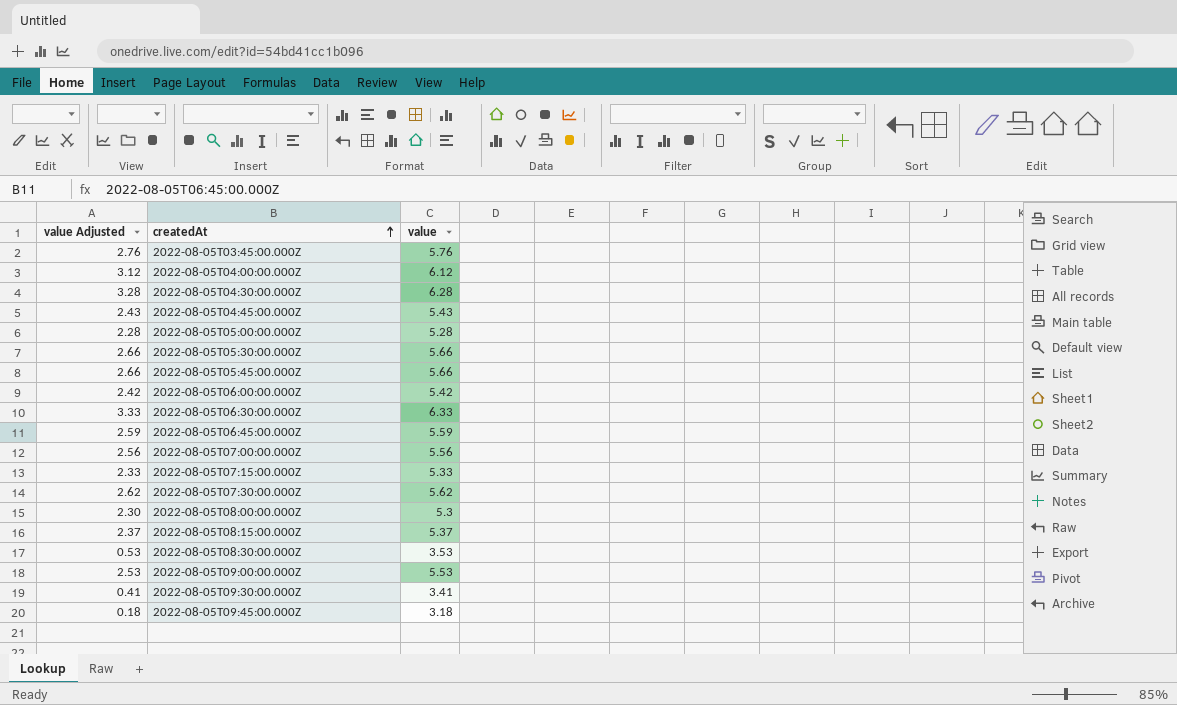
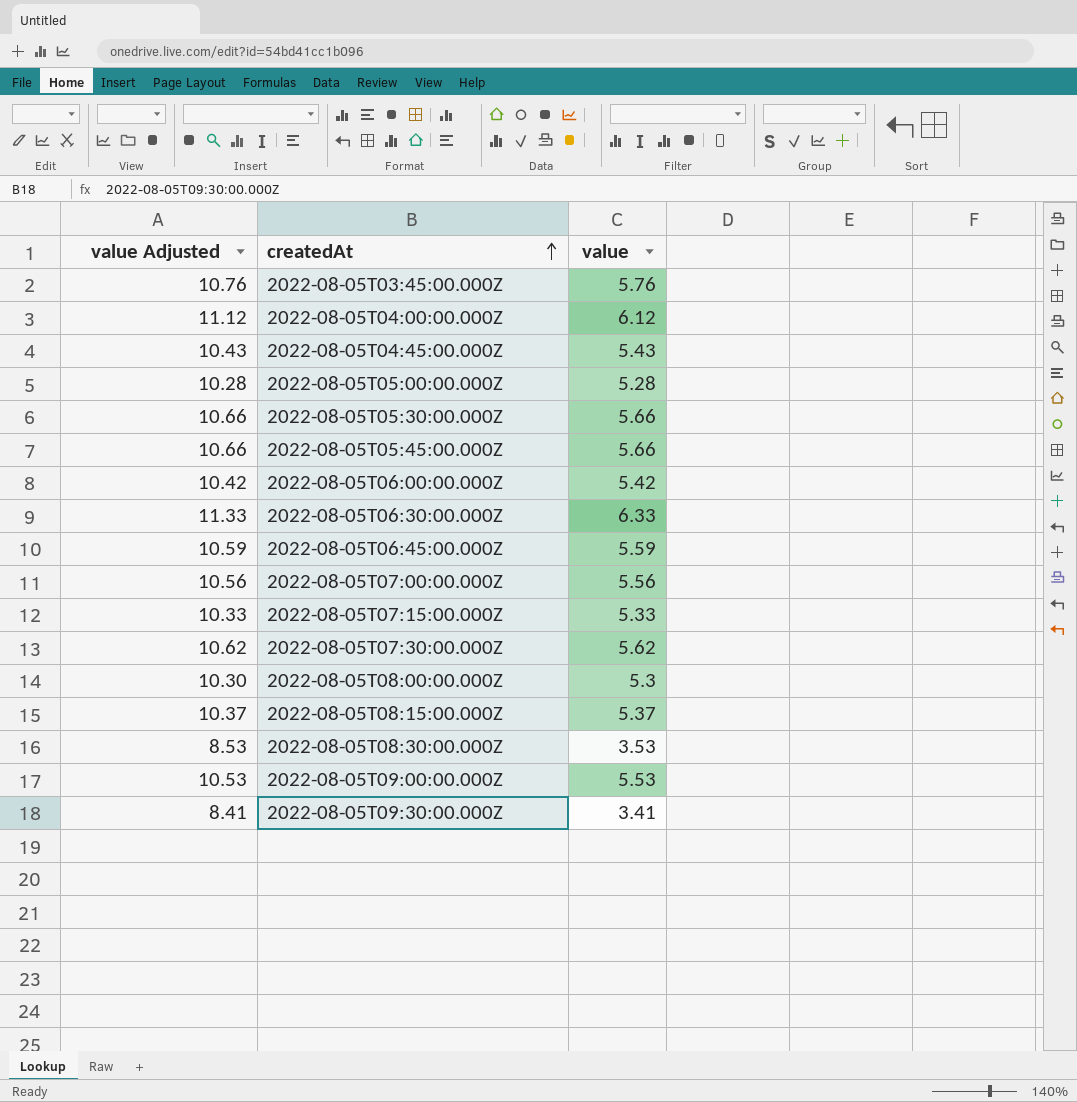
column value Adjusted | formula: [value] - 3 -> [value] + 5
row 2022-08-05T04:30:00.000Z: 3.28 | 6.28 -> none
row 2022-08-05T09:45:00.000Z: 0.18 | 3.18 -> none

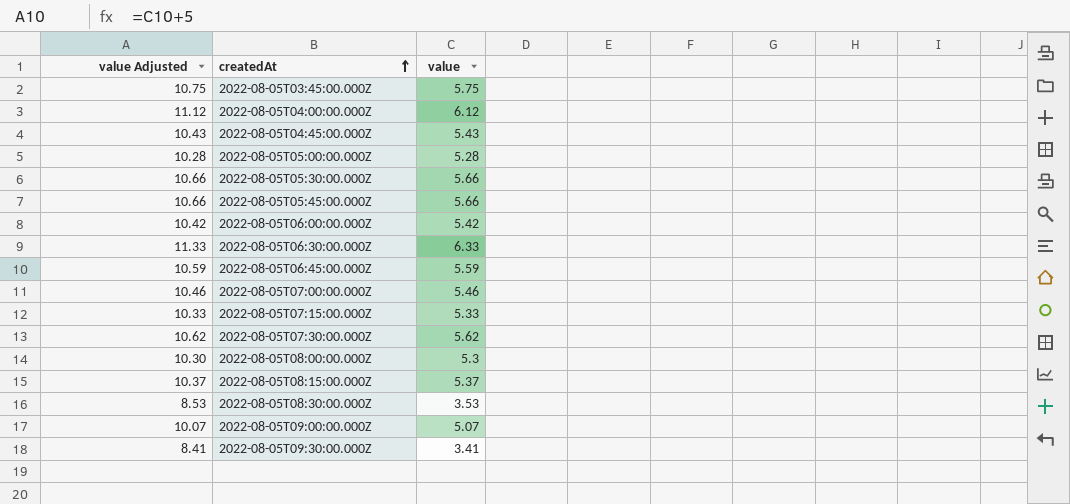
2022-08-05T03:45:00.000Z | value Adjusted: 10.76 -> 10.75
2022-08-05T03:45:00.000Z | value: 5.76 -> 5.75
2022-08-05T07:00:00.000Z | value Adjusted: 10.56 -> 10.46
2022-08-05T07:00:00.000Z | value: 5.56 -> 5.46
2022-08-05T09:00:00.000Z | value Adjusted: 10.53 -> 10.07
2022-08-05T09:00:00.000Z | value: 5.53 -> 5.07

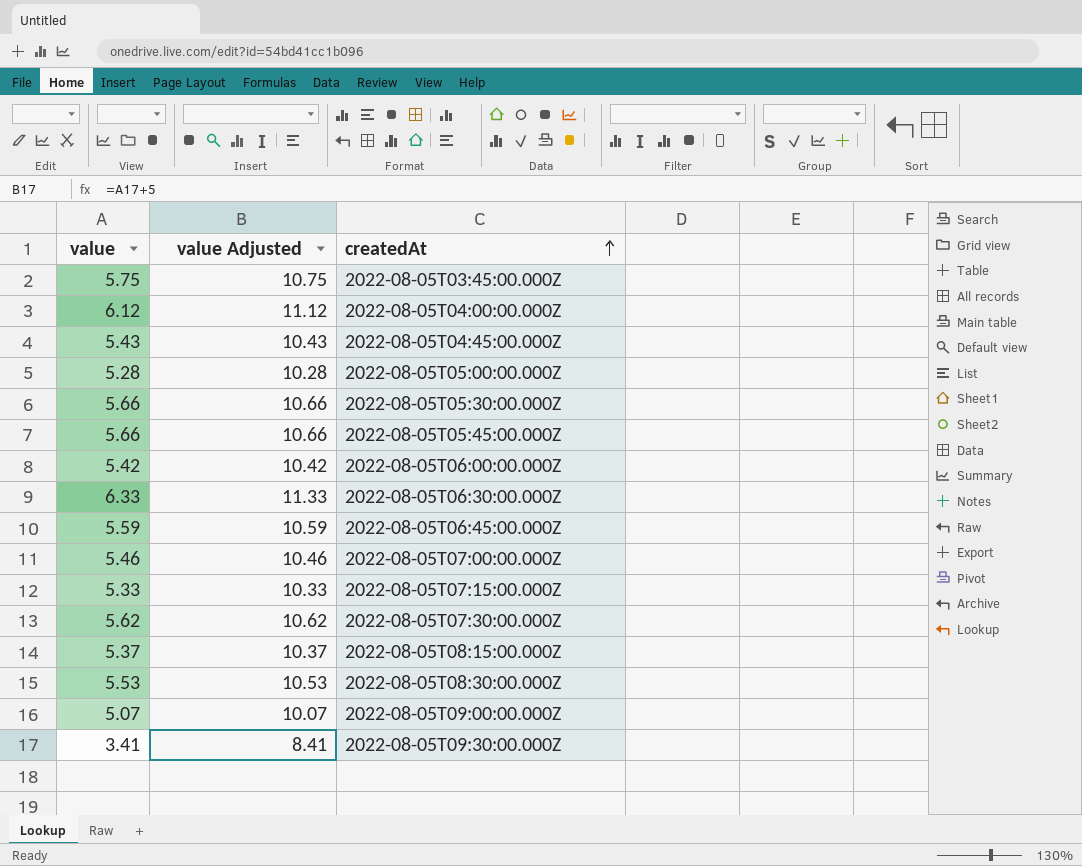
column value | position: 3 -> 1
row 2022-08-05T08:00:00.000Z: 10.30 | 5.3 -> none
2022-08-05T08:30:00.000Z | value: 3.53 -> 5.53
2022-08-05T08:30:00.000Z | value Adjusted: 8.53 -> 10.53

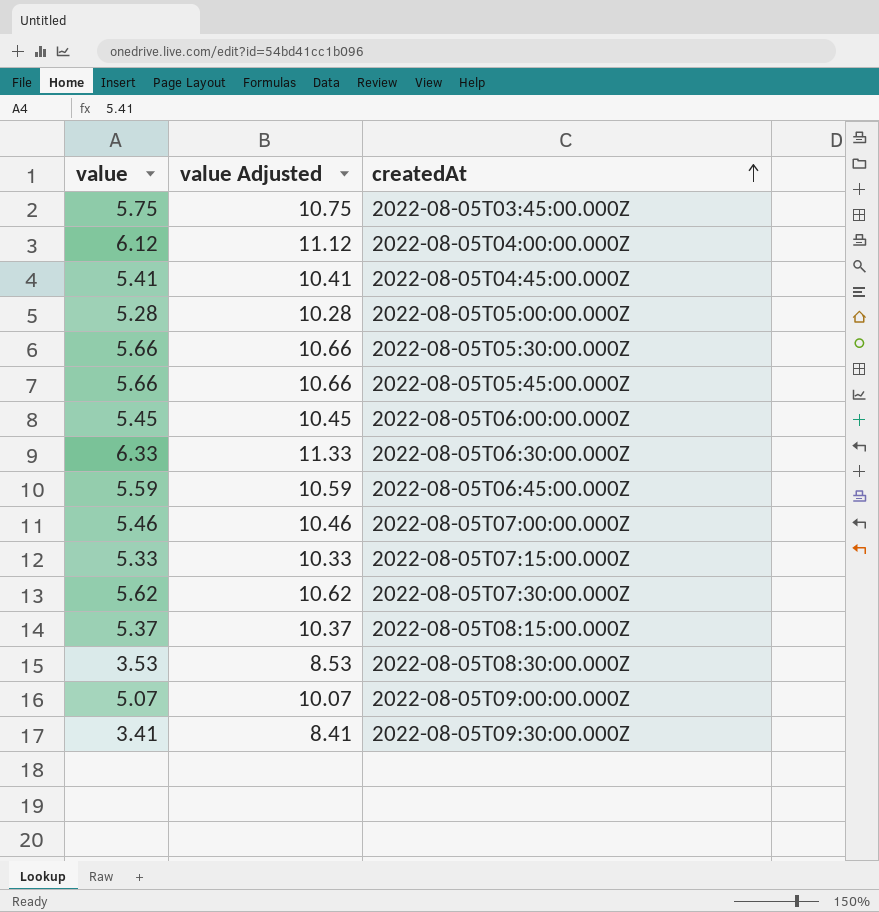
2022-08-05T04:45:00.000Z | value: 5.43 -> 5.41
2022-08-05T04:45:00.000Z | value Adjusted: 10.43 -> 10.41
2022-08-05T06:00:00.000Z | value: 5.42 -> 5.45
2022-08-05T06:00:00.000Z | value Adjusted: 10.42 -> 10.45
2022-08-05T08:30:00.000Z | value: 5.53 -> 3.53
2022-08-05T08:30:00.000Z | value Adjusted: 10.53 -> 8.53

